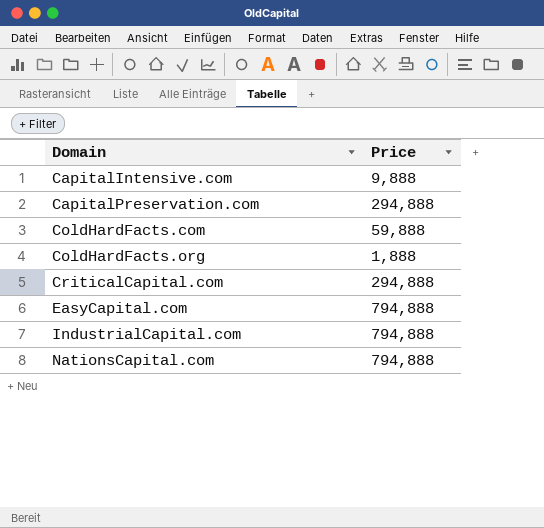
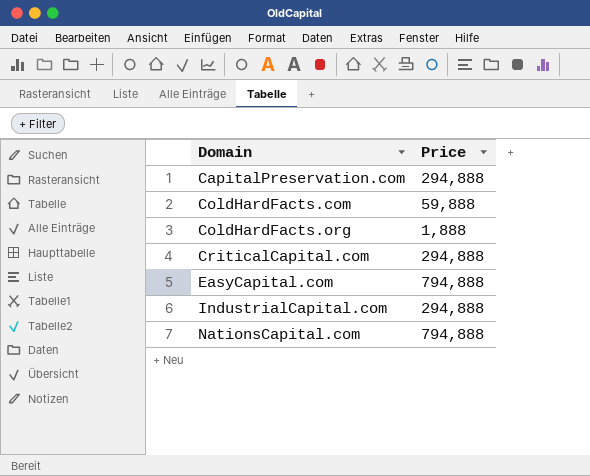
row CapitalIntensive.com: 9,888 -> none
IndustrialCapital.com | Price: 794,888 -> 294,888

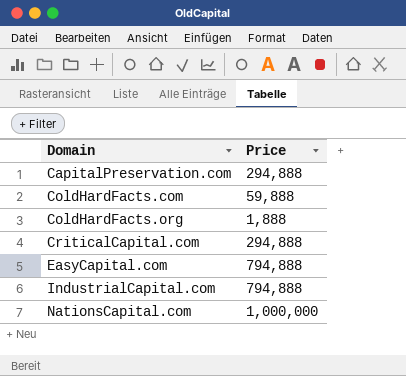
IndustrialCapital.com | Price: 294,888 -> 794,888
NationsCapital.com | Price: 794,888 -> 1,000,000

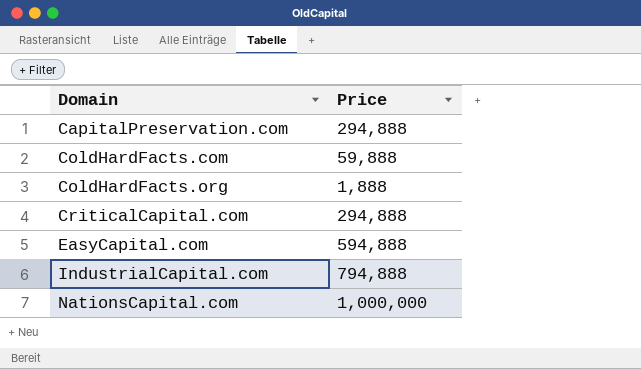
EasyCapital.com | Price: 794,888 -> 594,888

